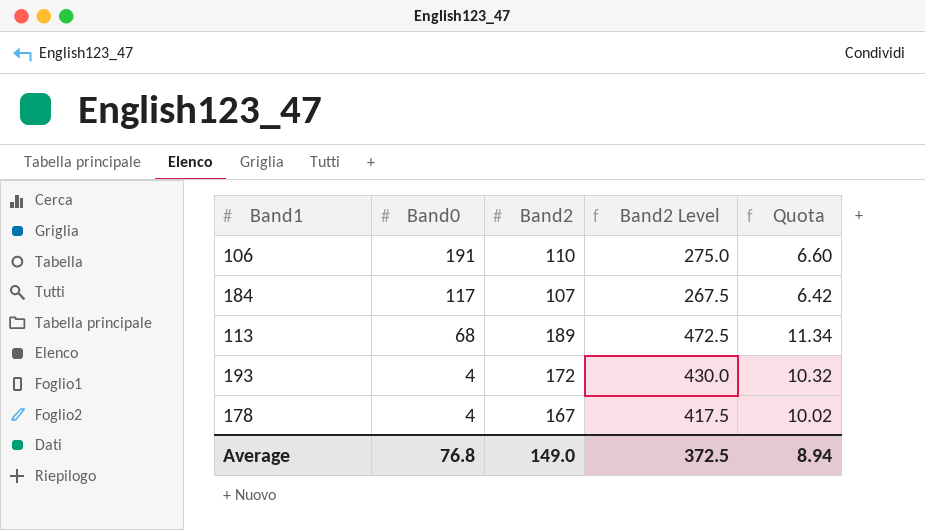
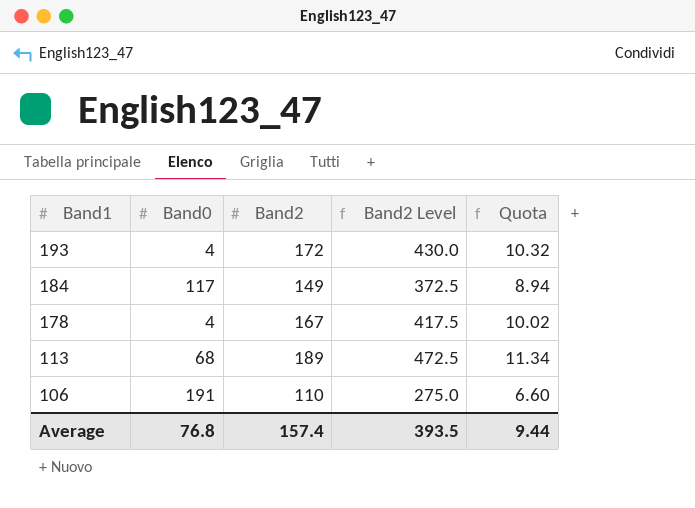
row order: Band0 descending -> Band1 descending
184 | Band2: 107 -> 149
184 | Band2 Level: 267.5 -> 372.5
184 | Quota: 6.42 -> 8.94
Average | Band2: 149.0 -> 157.4
Average | Band2 Level: 372.5 -> 393.5
Average | Quota: 8.94 -> 9.44

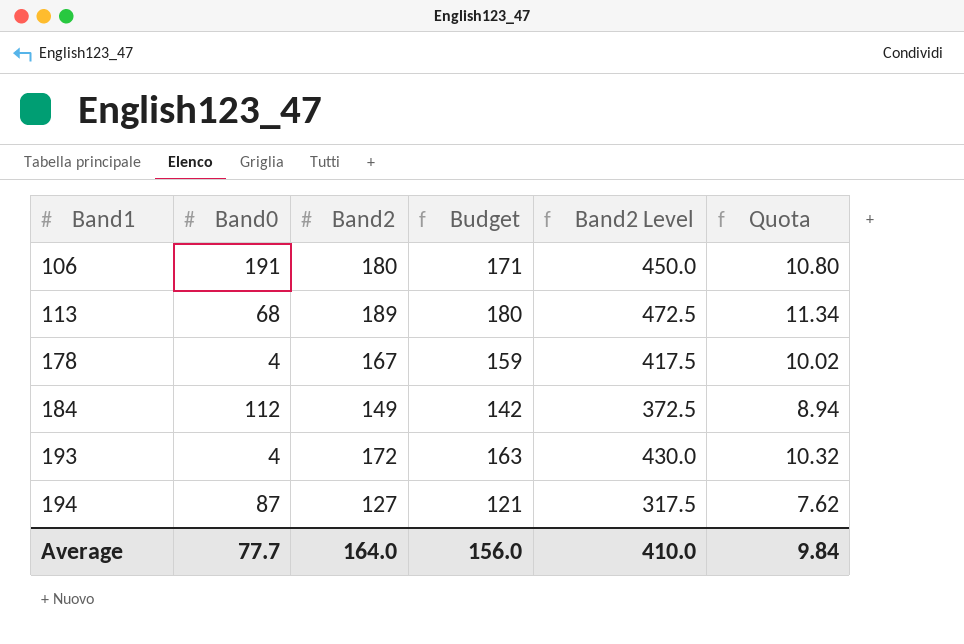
row order: Band1 descending -> Band1 ascending
column Budget | formula: none -> [Band2] * 0.95
106 | Band2: 110 -> 180
106 | Band2 Level: 275.0 -> 450.0
106 | Quota: 6.60 -> 10.80
184 | Band0: 117 -> 112
row 194: none -> 87 | 127 | 121 | 317.5 | 7.62
Average | Band0: 76.8 -> 77.7
Average | Band2: 157.4 -> 164.0
Average | Band2 Level: 393.5 -> 410.0
Average | Quota: 9.44 -> 9.84

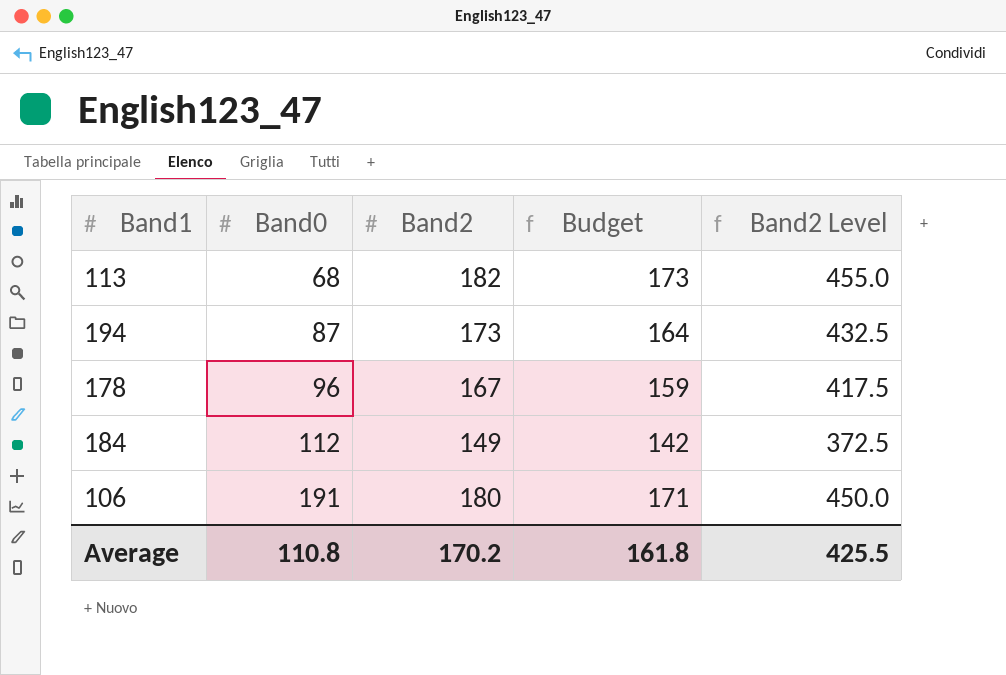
row order: Band1 ascending -> Band0 ascending
column Quota | formula: [Band2] * 0.06 -> none
row 193: 4 | 172 | 163 | 430.0 | 10.32 -> none
113 | Band2: 189 -> 182
113 | Budget: 180 -> 173
113 | Band2 Level: 472.5 -> 455.0
194 | Band2: 127 -> 173
194 | Budget: 121 -> 164
194 | Band2 Level: 317.5 -> 432.5
178 | Band0: 4 -> 96
Average | Band0: 77.7 -> 110.8
Average | Band2: 164.0 -> 170.2
Average | Budget: 156.0 -> 161.8
Average | Band2 Level: 410.0 -> 425.5

